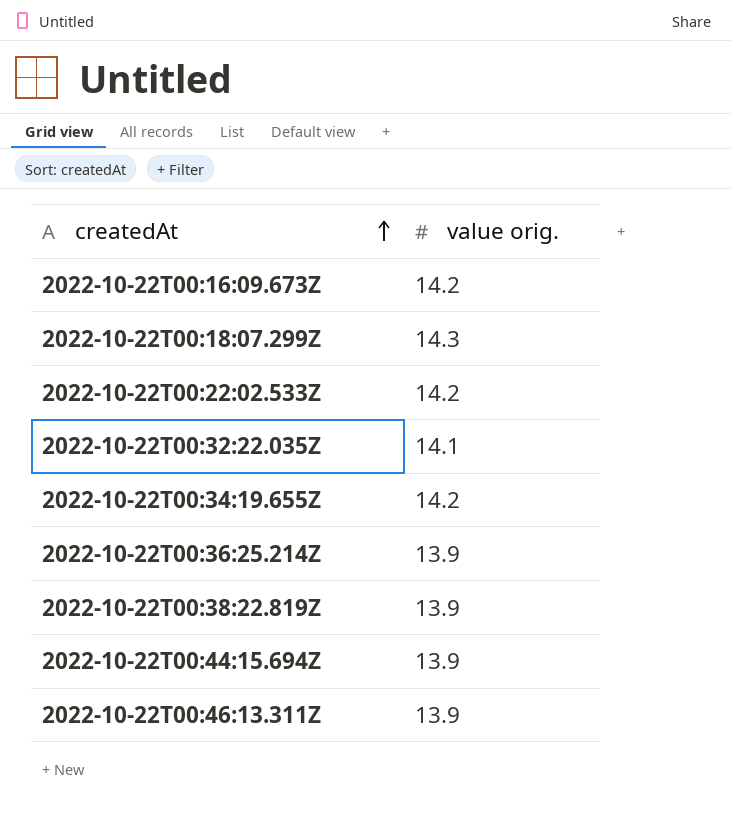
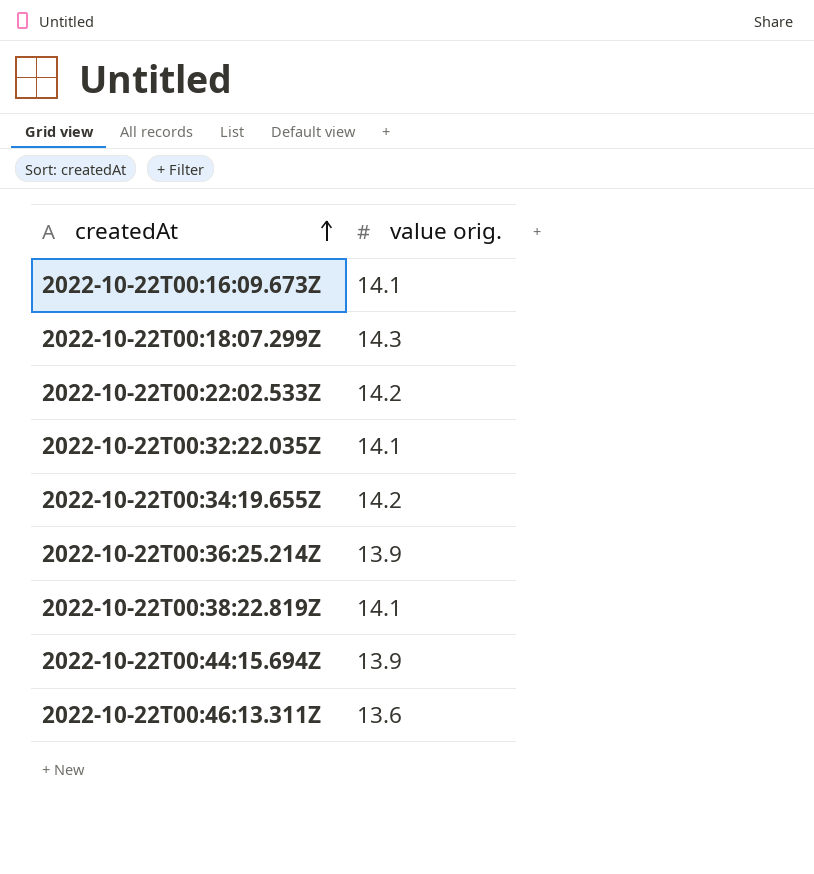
2022-10-22T00:16:09.673Z | value orig.: 14.2 -> 14.1
2022-10-22T00:38:22.819Z | value orig.: 13.9 -> 14.1
2022-10-22T00:46:13.311Z | value orig.: 13.9 -> 13.6

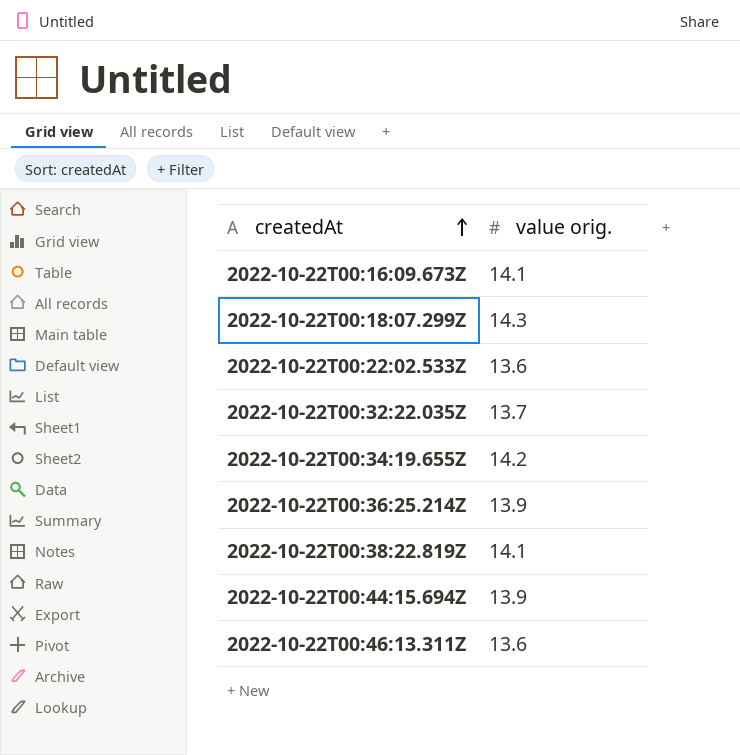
2022-10-22T00:22:02.533Z | value orig.: 14.2 -> 13.6
2022-10-22T00:32:22.035Z | value orig.: 14.1 -> 13.7

